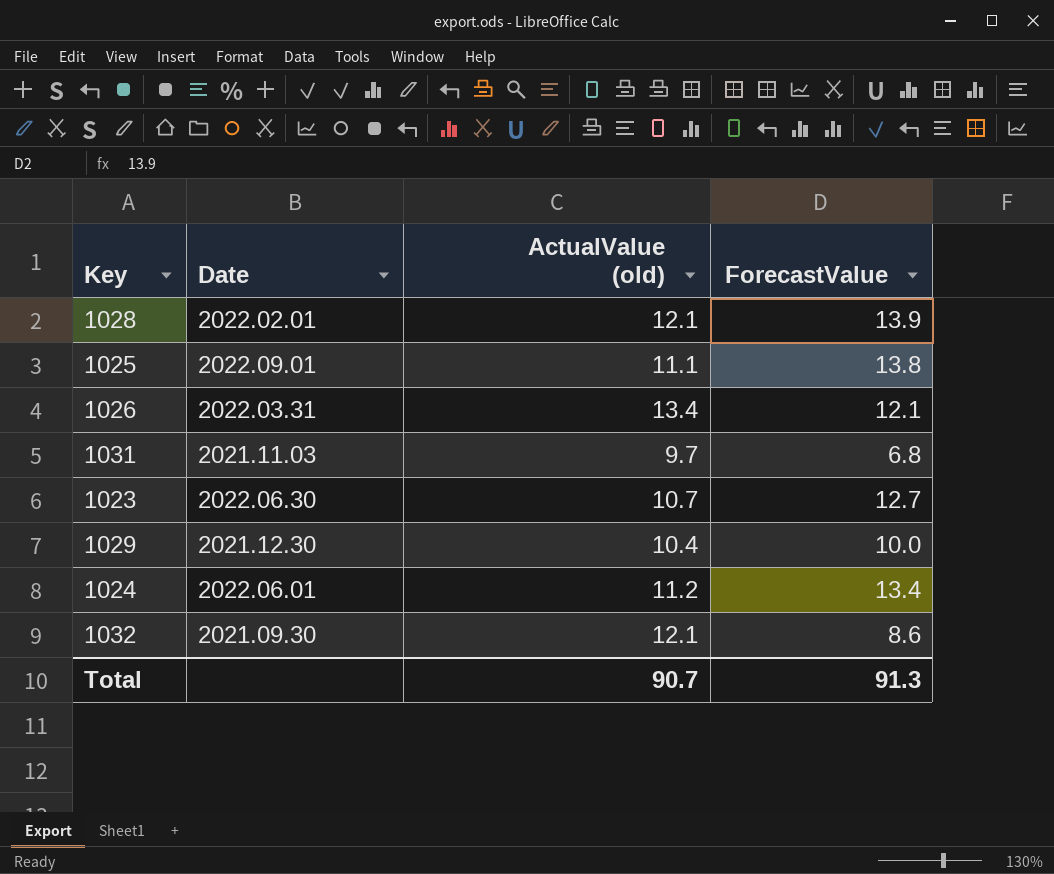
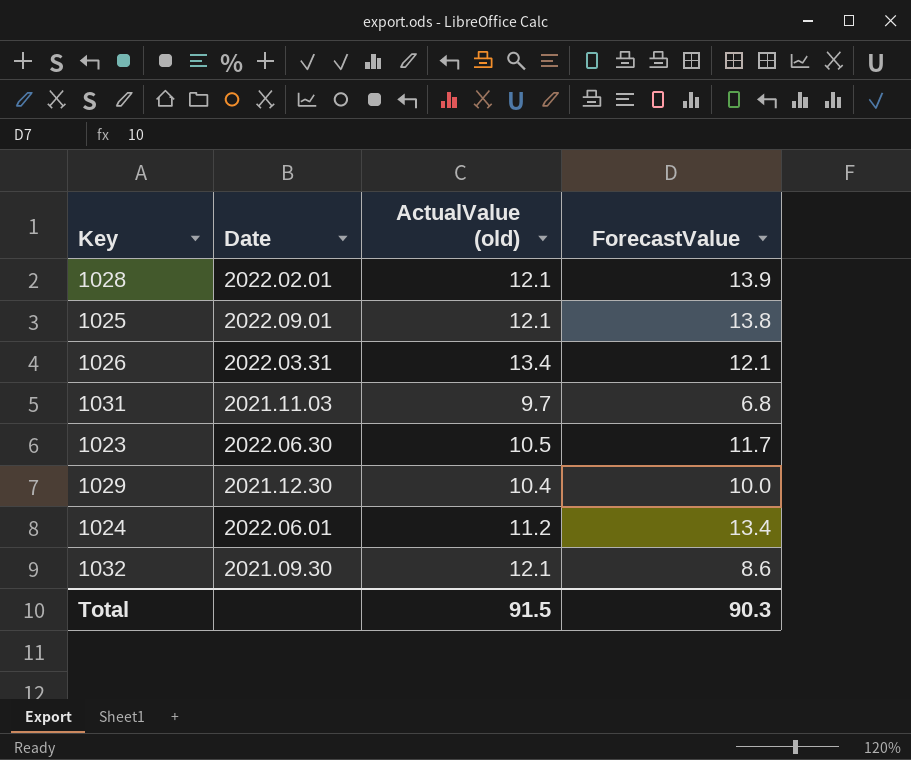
1025 | ActualValue (old): 11.1 -> 12.1
1023 | ActualValue (old): 10.7 -> 10.5
1023 | ForecastValue: 12.7 -> 11.7
Total | ActualValue (old): 90.7 -> 91.5
Total | ForecastValue: 91.3 -> 90.3

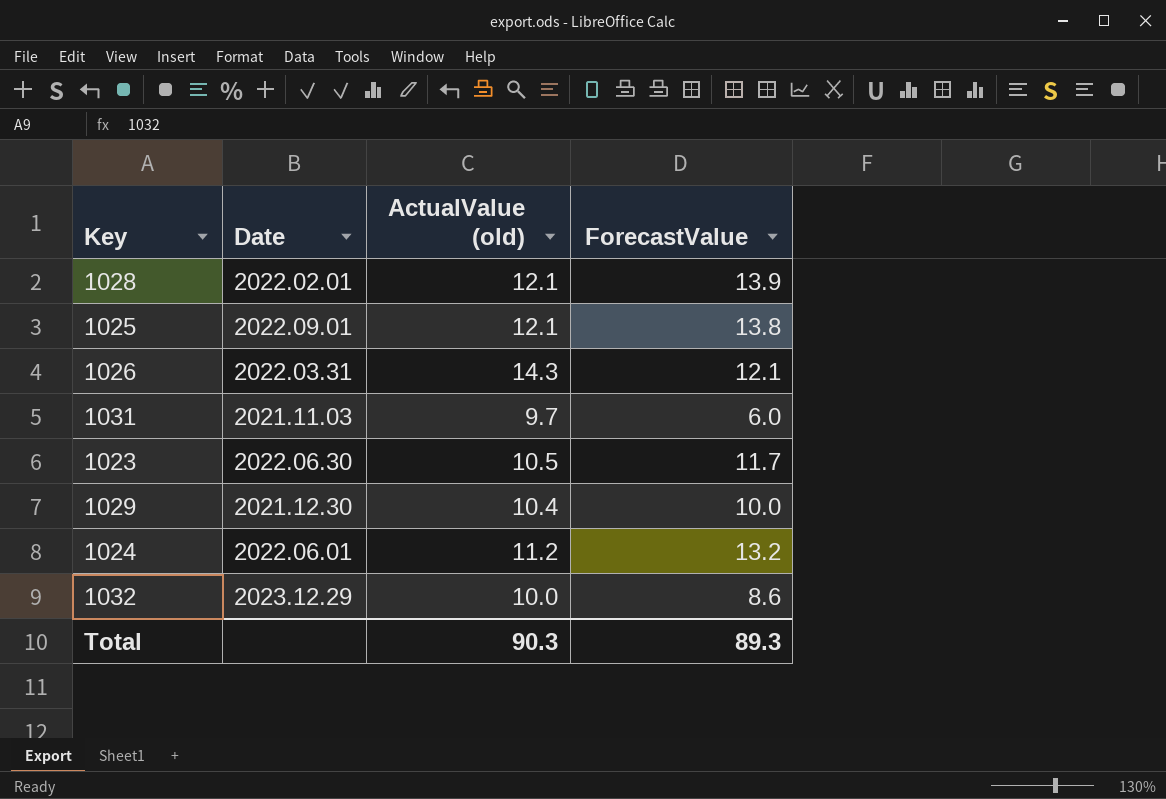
1026 | ActualValue (old): 13.4 -> 14.3
1031 | ForecastValue: 6.8 -> 6.0
1024 | ForecastValue: 13.4 -> 13.2
1032 | Date: 2021.09.30 -> 2023.12.29
1032 | ActualValue (old): 12.1 -> 10.0
Total | ActualValue (old): 91.5 -> 90.3
Total | ForecastValue: 90.3 -> 89.3

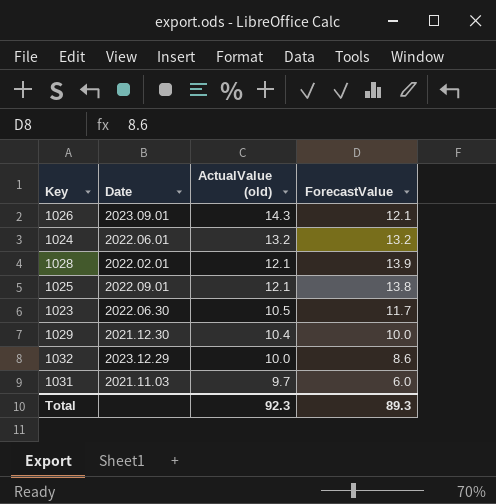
row order: none -> ActualValue (old) descending
1026 | Date: 2022.03.31 -> 2023.09.01
1024 | ActualValue (old): 11.2 -> 13.2
Total | ActualValue (old): 90.3 -> 92.3

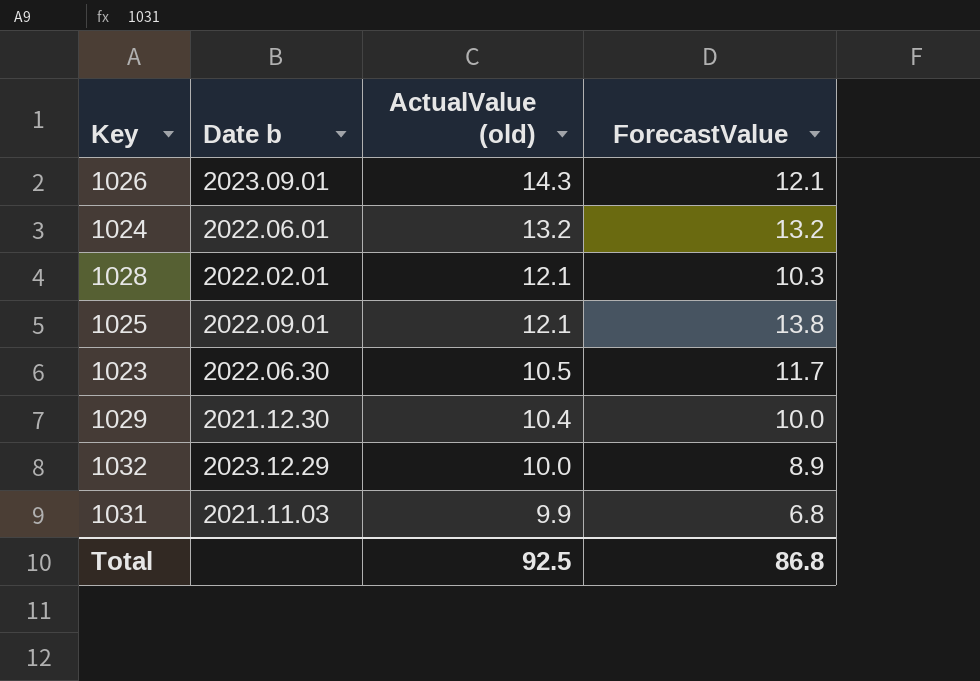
column name: Date -> Date b
1028 | ForecastValue: 13.9 -> 10.3
1032 | ForecastValue: 8.6 -> 8.9
1031 | ActualValue (old): 9.7 -> 9.9
1031 | ForecastValue: 6.0 -> 6.8
Total | ActualValue (old): 92.3 -> 92.5
Total | ForecastValue: 89.3 -> 86.8

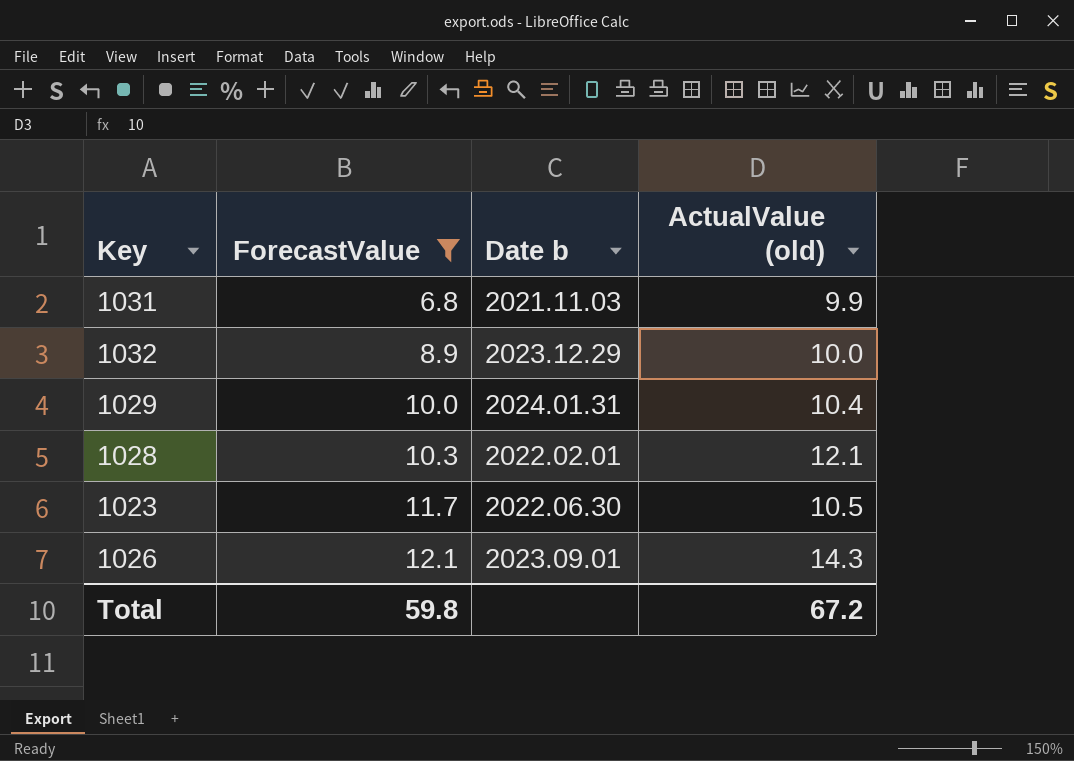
filter: none -> ForecastValue <= 12.1
row order: ActualValue (old) descending -> ForecastValue ascending
column ForecastValue | position: 4 -> 2
1029 | Date b: 2021.12.30 -> 2024.01.31
Total | ForecastValue: 86.8 -> 59.8
Total | ActualValue (old): 92.5 -> 67.2

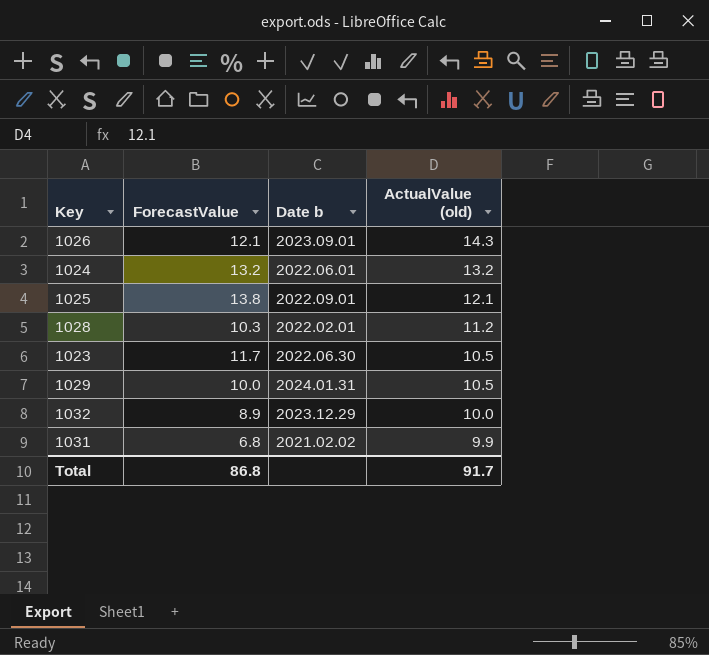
filter: ForecastValue <= 12.1 -> none
row order: ForecastValue ascending -> ActualValue (old) descending
1028 | ActualValue (old): 12.1 -> 11.2
1029 | ActualValue (old): 10.4 -> 10.5
1031 | Date b: 2021.11.03 -> 2021.02.02
Total | ForecastValue: 59.8 -> 86.8
Total | ActualValue (old): 67.2 -> 91.7

